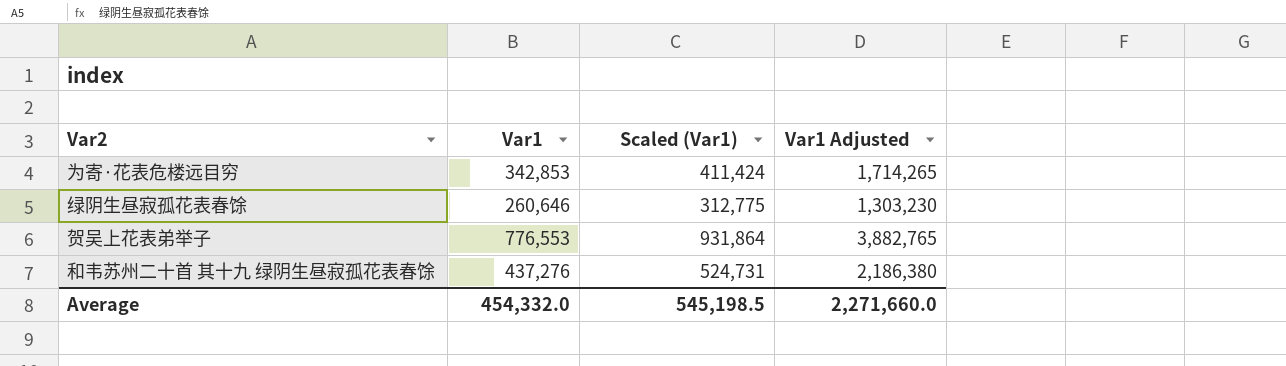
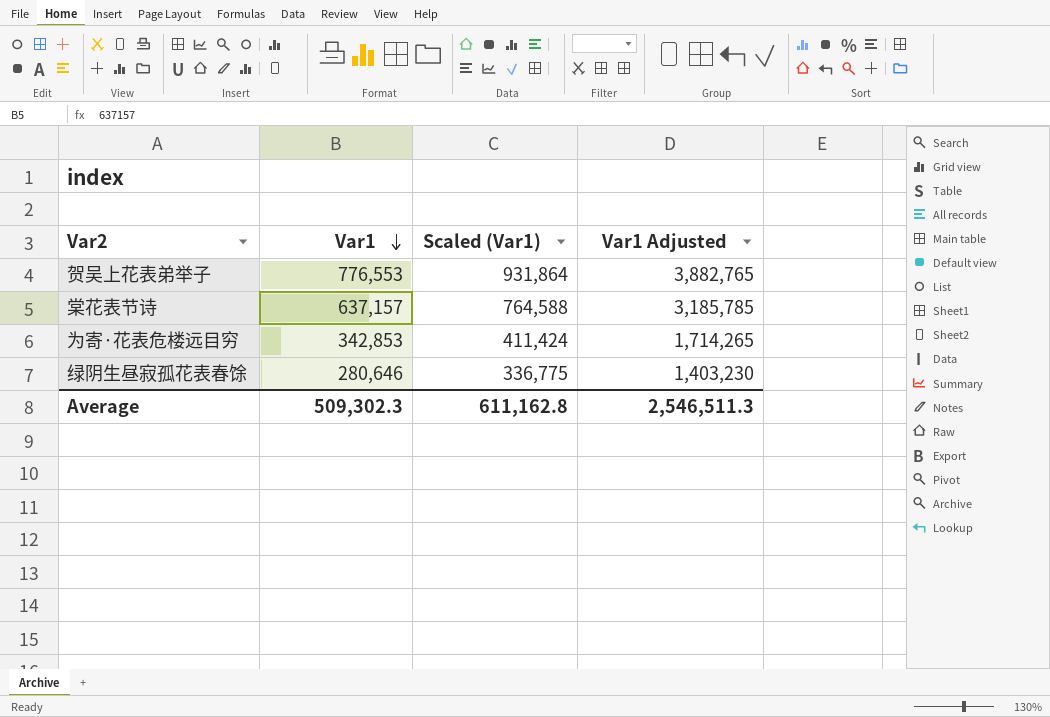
row order: none -> Var1 descending
row 和韦苏州二十首 其十九 绿阴生昼寂孤花表春馀: 437,276 | 524,731 | 2,186,380 -> none
row 棠花表节诗: none -> 637,157 | 764,588 | 3,185,785
绿阴生昼寂孤花表春馀 | Var1: 260,646 -> 280,646
绿阴生昼寂孤花表春馀 | Scaled (Var1): 312,775 -> 336,775
绿阴生昼寂孤花表春馀 | Var1 Adjusted: 1,303,230 -> 1,403,230
Average | Var1: 454,332.0 -> 509,302.3
Average | Scaled (Var1): 545,198.5 -> 611,162.8
Average | Var1 Adjusted: 2,271,660.0 -> 2,546,511.3

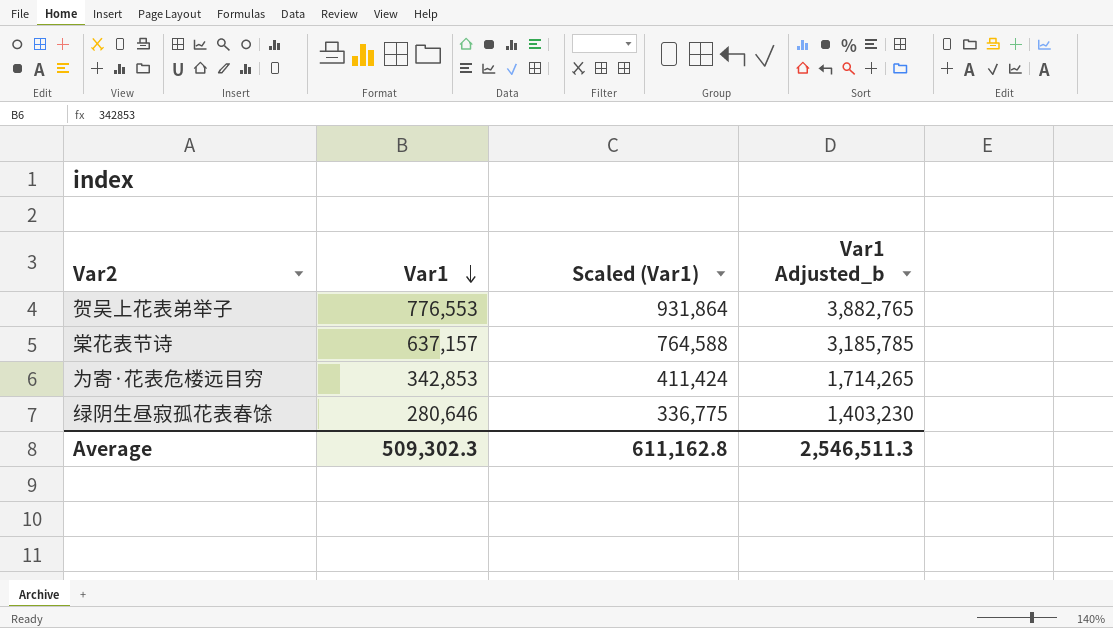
column name: Var1 Adjusted -> Var1 Adjusted_b

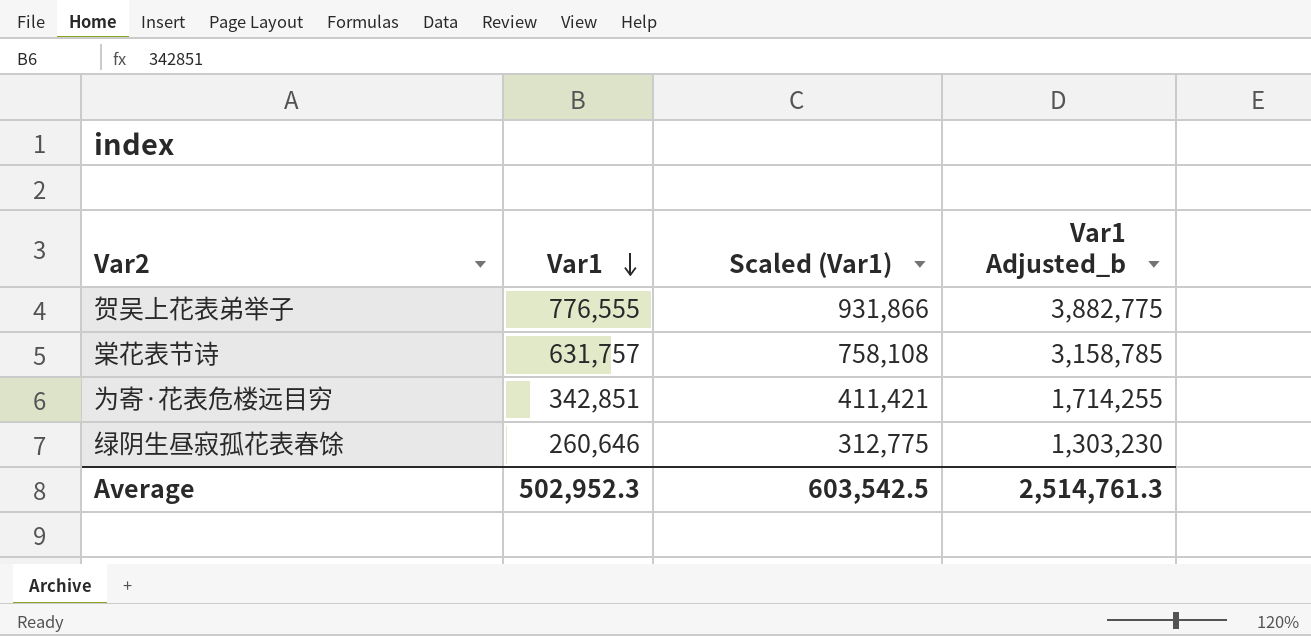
贺吴上花表弟举子 | Var1: 776,553 -> 776,555
贺吴上花表弟举子 | Scaled (Var1): 931,864 -> 931,866
贺吴上花表弟举子 | Var1 Adjusted_b: 3,882,765 -> 3,882,775
棠花表节诗 | Var1: 637,157 -> 631,757
棠花表节诗 | Scaled (Var1): 764,588 -> 758,108
棠花表节诗 | Var1 Adjusted_b: 3,185,785 -> 3,158,785
为寄·花表危楼远目穷 | Var1: 342,853 -> 342,851
为寄·花表危楼远目穷 | Scaled (Var1): 411,424 -> 411,421
为寄·花表危楼远目穷 | Var1 Adjusted_b: 1,714,265 -> 1,714,255
绿阴生昼寂孤花表春馀 | Var1: 280,646 -> 260,646
绿阴生昼寂孤花表春馀 | Scaled (Var1): 336,775 -> 312,775
绿阴生昼寂孤花表春馀 | Var1 Adjusted_b: 1,403,230 -> 1,303,230
Average | Var1: 509,302.3 -> 502,952.3
Average | Scaled (Var1): 611,162.8 -> 603,542.5
Average | Var1 Adjusted_b: 2,546,511.3 -> 2,514,761.3

